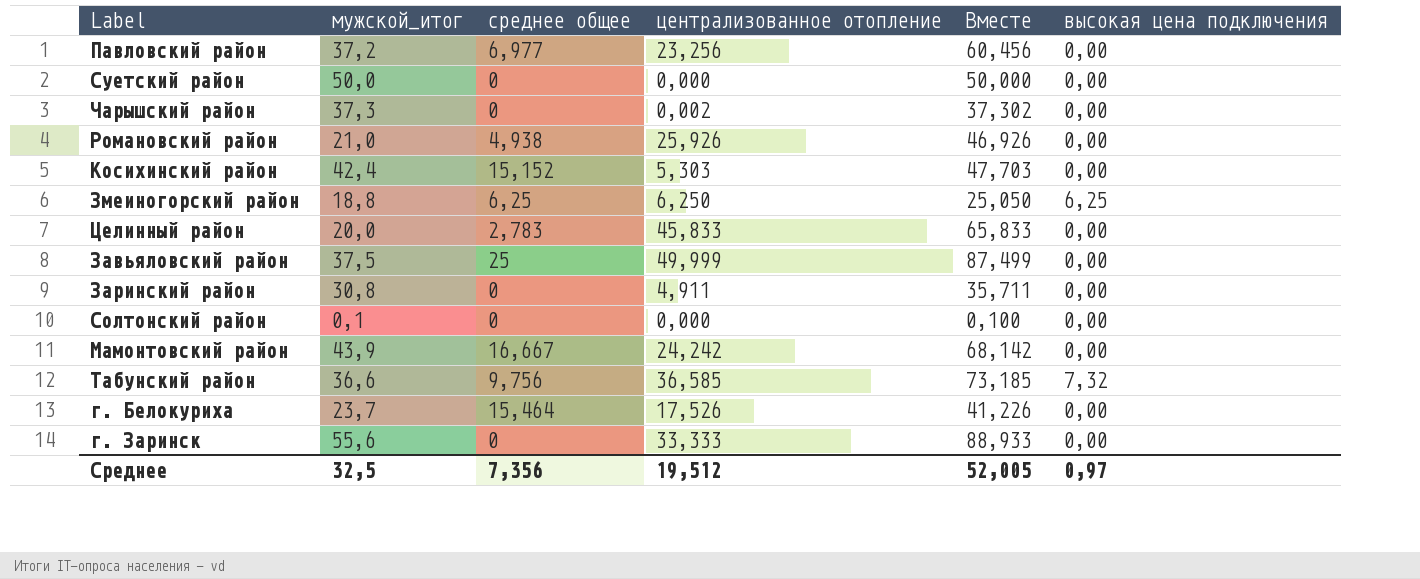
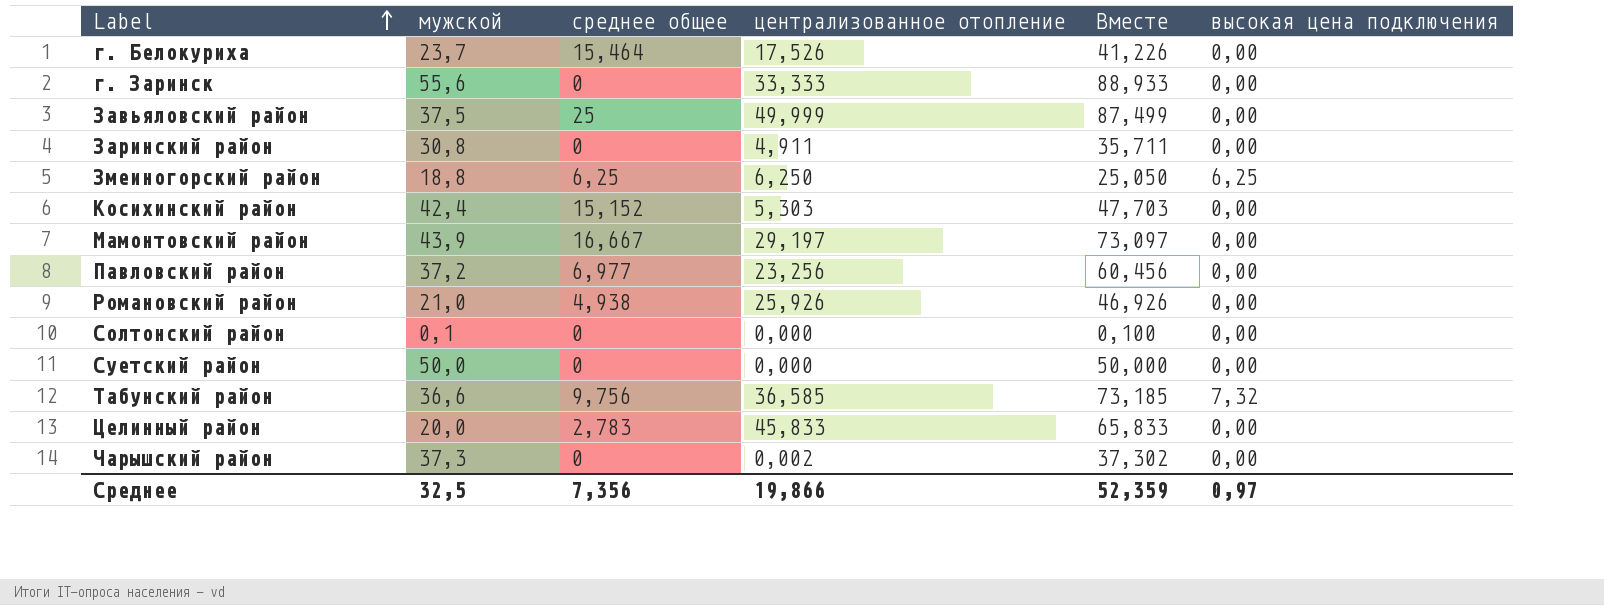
row order: none -> Label ascending
column name: мужской_итог -> мужской
Мамонтовский район | централизованное отопление: 24,242 -> 29,197
Мамонтовский район | Вместе: 68,142 -> 73,097
Среднее | централизованное отопление: 19,512 -> 19,866
Среднее | Вместе: 52,005 -> 52,359

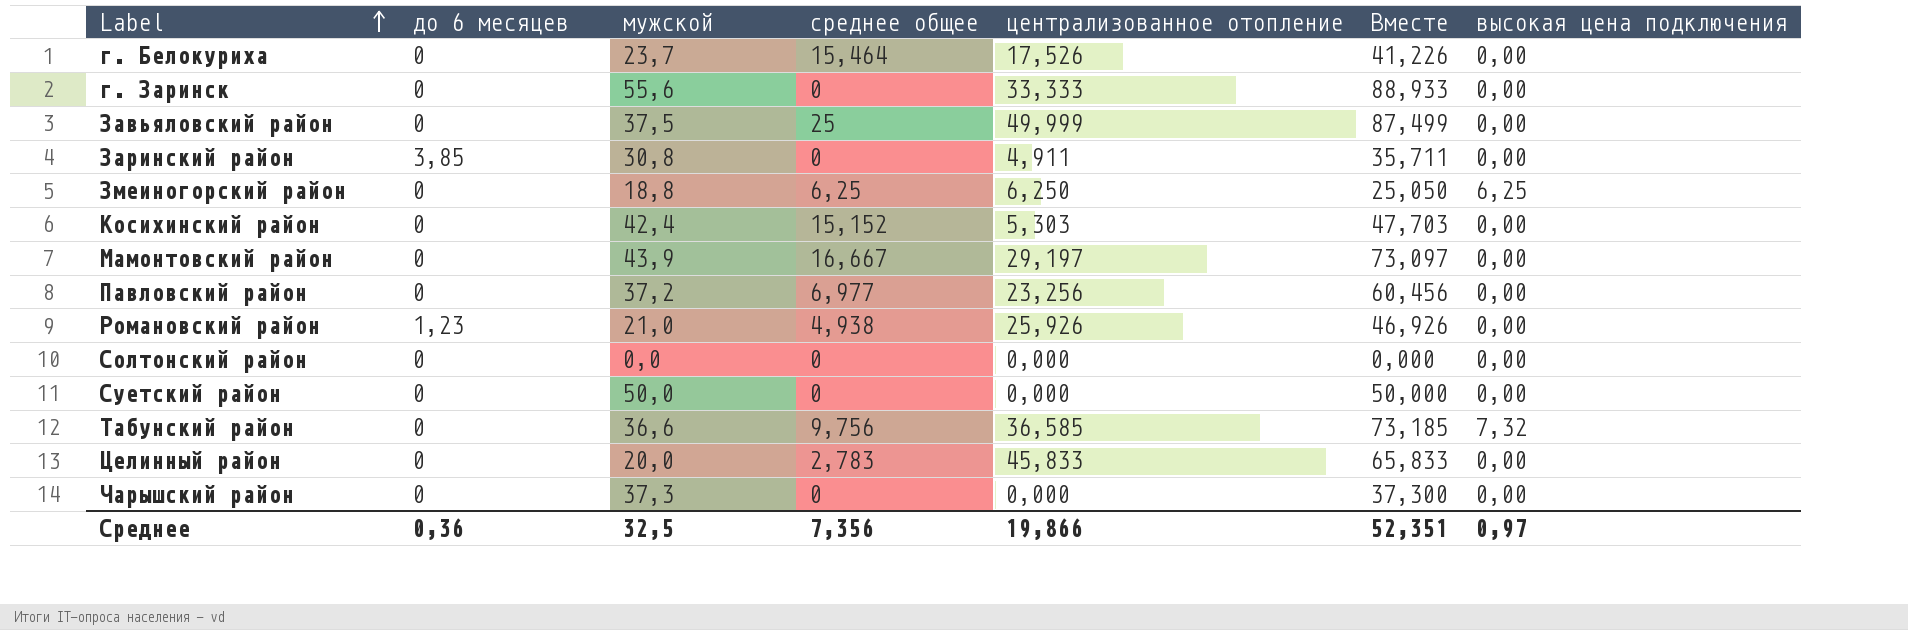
column до 6 месяцев | position: none -> 2
Солтонский район | мужской: 0,1 -> 0,0
Солтонский район | Вместе: 0,100 -> 0,000
Чарышский район | централизованное отопление: 0,002 -> 0,000
Чарышский район | Вместе: 37,302 -> 37,300
Среднее | Вместе: 52,359 -> 52,351

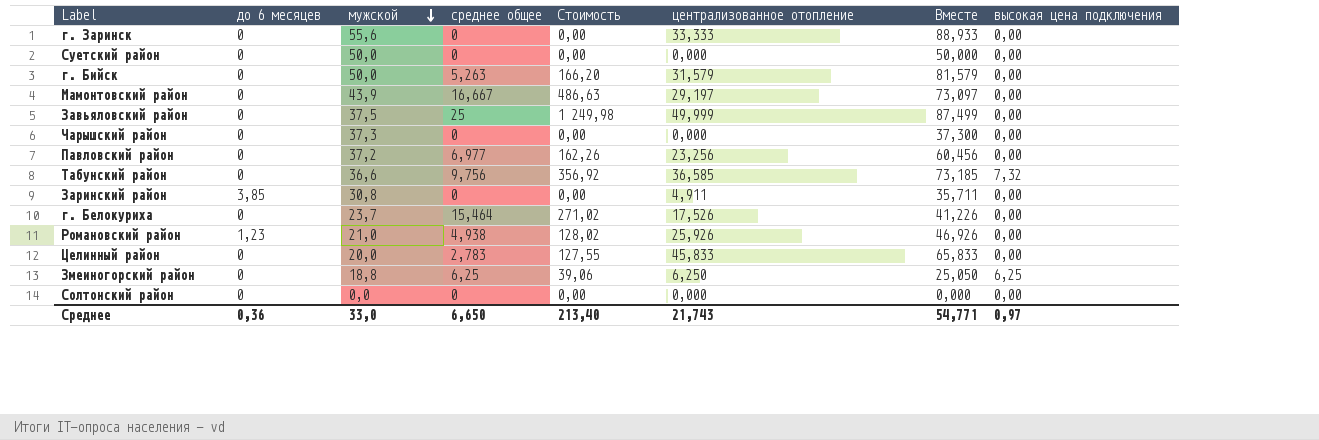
row order: Label ascending -> мужской descending
column Стоимость | formula: none -> [среднее общее] * [централизованное отопление]
row Косихинский район: 0 | 42,4 | 15,152 | 5,303 | 47,703 | 0,00 -> none
row г. Бийск: none -> 0 | 50,0 | 5,263 | 166,20 | 31,579 | 81,579 | 0,00
Среднее | мужской: 32,5 -> 33,0
Среднее | среднее общее: 7,356 -> 6,650
Среднее | централизованное отопление: 19,866 -> 21,743
Среднее | Вместе: 52,351 -> 54,771

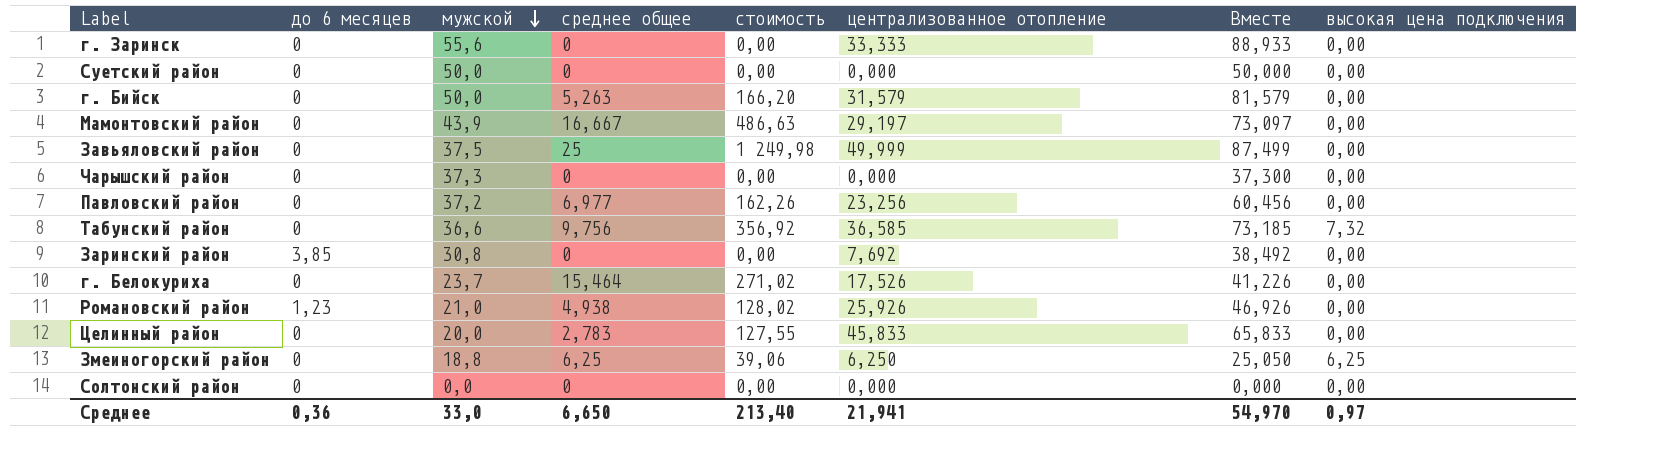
column name: Стоимость -> стоимость
Заринский район | централизованное отопление: 4,911 -> 7,692
Заринский район | Вместе: 35,711 -> 38,492
Среднее | централизованное отопление: 21,743 -> 21,941
Среднее | Вместе: 54,771 -> 54,970

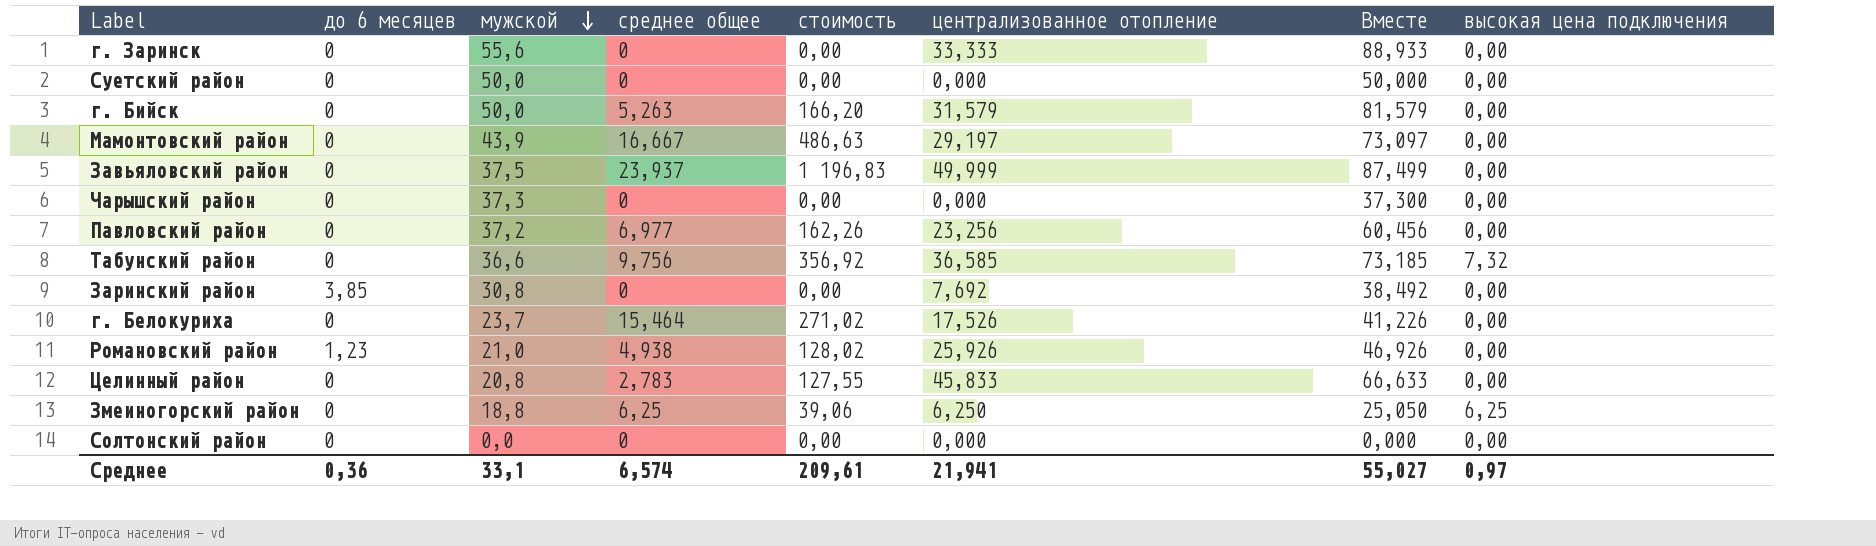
Завьяловский район | среднее общее: 25 -> 23,937
Завьяловский район | стоимость: 1 249,98 -> 1 196,83
Целинный район | мужской: 20,0 -> 20,8
Целинный район | Вместе: 65,833 -> 66,633
Среднее | мужской: 33,0 -> 33,1
Среднее | среднее общее: 6,650 -> 6,574
Среднее | стоимость: 213,40 -> 209,61
Среднее | Вместе: 54,970 -> 55,027

